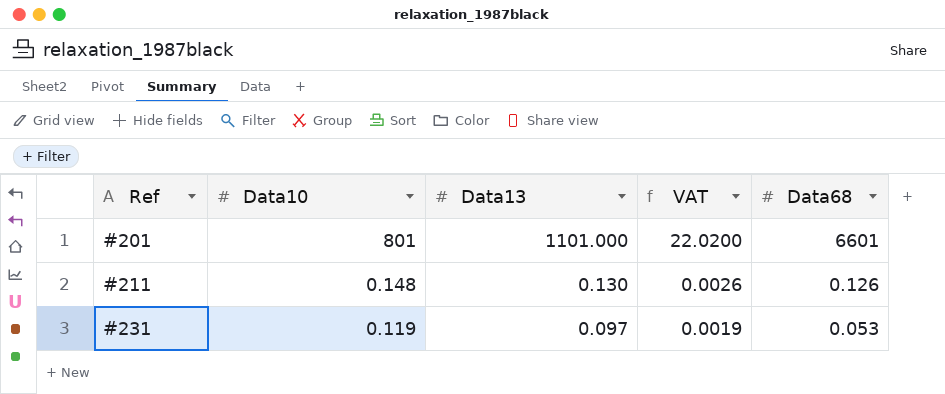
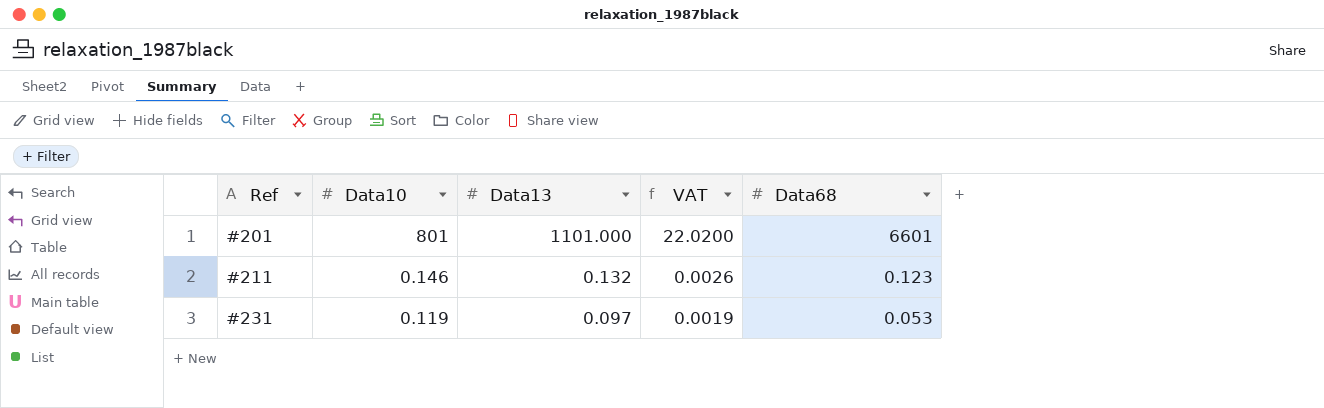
#211 | Data10: 0.148 -> 0.146
#211 | Data13: 0.130 -> 0.132
#211 | Data68: 0.126 -> 0.123

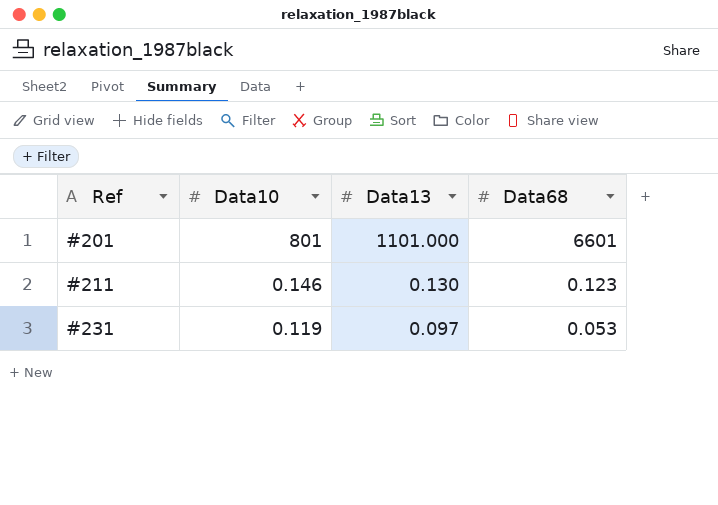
column VAT | formula: [Data13] * 0.02 -> none
#211 | Data13: 0.132 -> 0.130

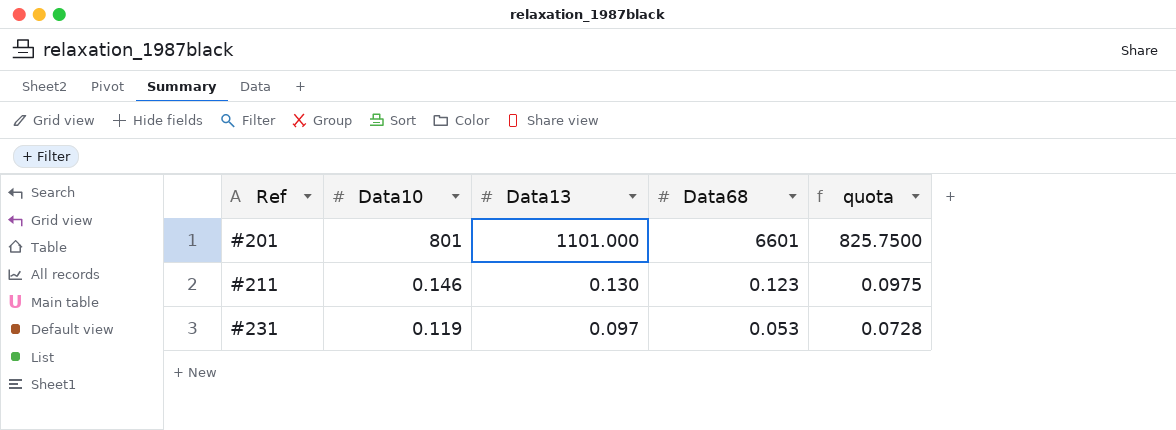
column quota | formula: none -> [Data13] * 0.75

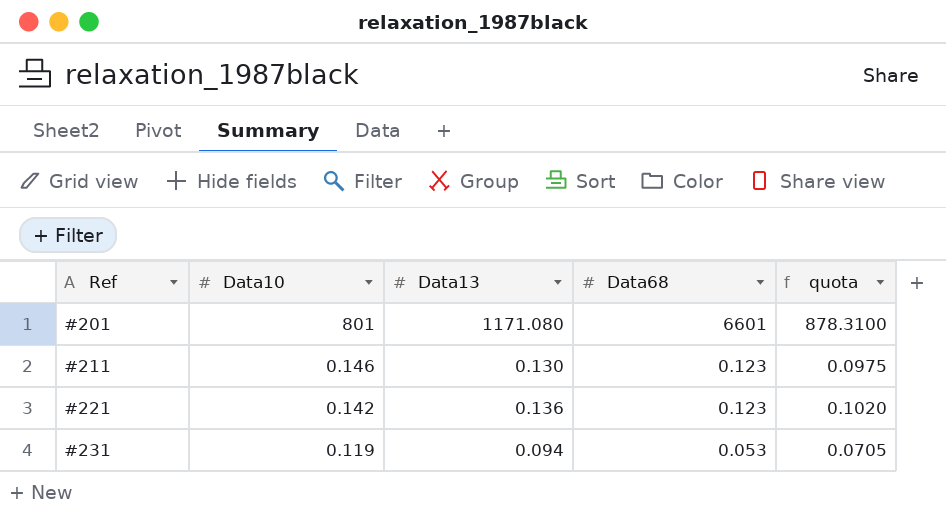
#201 | Data13: 1101.000 -> 1171.080
#201 | quota: 825.7500 -> 878.3100
row #221: none -> 0.142 | 0.136 | 0.123 | 0.1020
#231 | Data13: 0.097 -> 0.094
#231 | quota: 0.0728 -> 0.0705

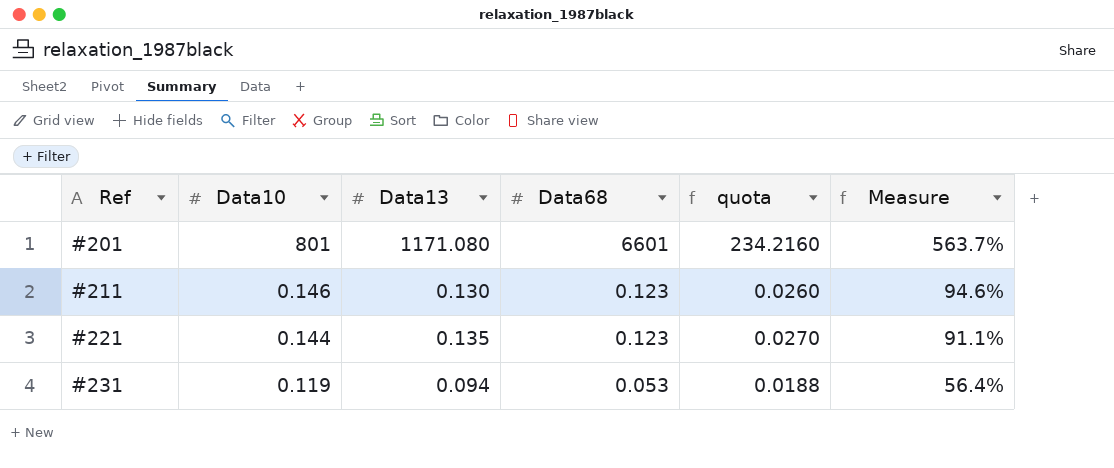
column quota | formula: [Data13] * 0.75 -> [Data13] * 0.2
column Measure | formula: none -> [Data68] / [Data13]
#221 | Data10: 0.142 -> 0.144
#221 | Data13: 0.136 -> 0.135

